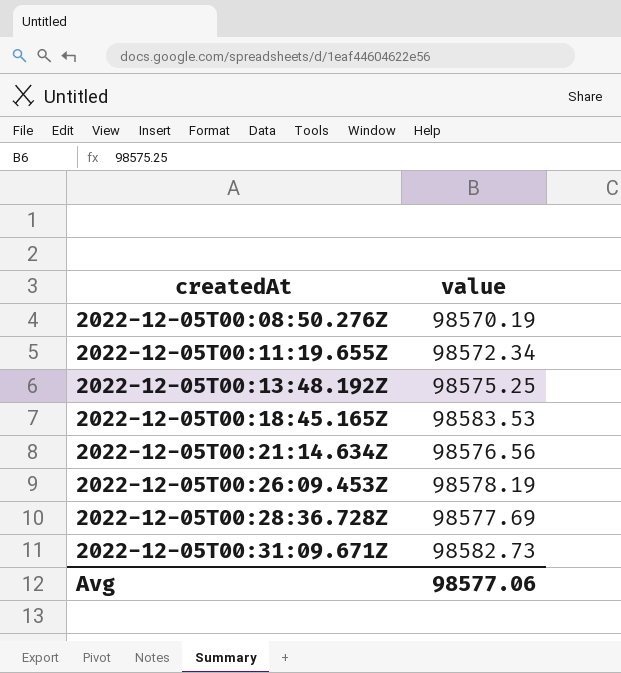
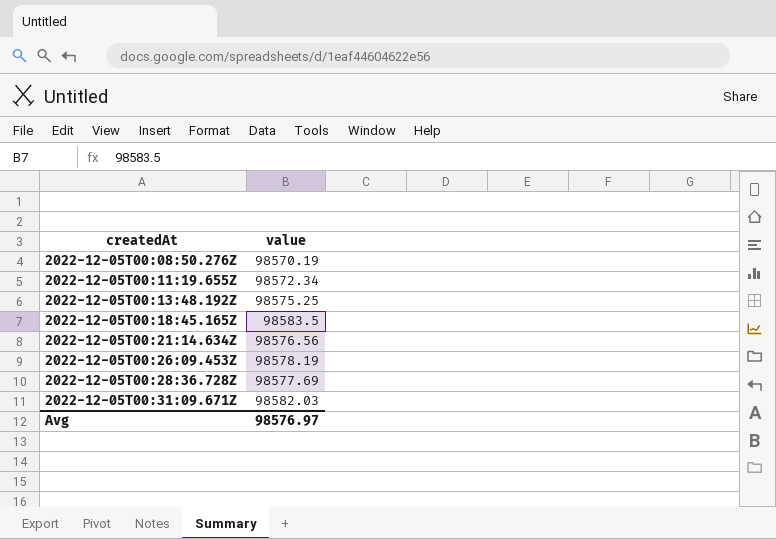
2022-12-05T00:18:45.165Z | value: 98583.53 -> 98583.5
2022-12-05T00:31:09.671Z | value: 98582.73 -> 98582.03
Avg | value: 98577.06 -> 98576.97

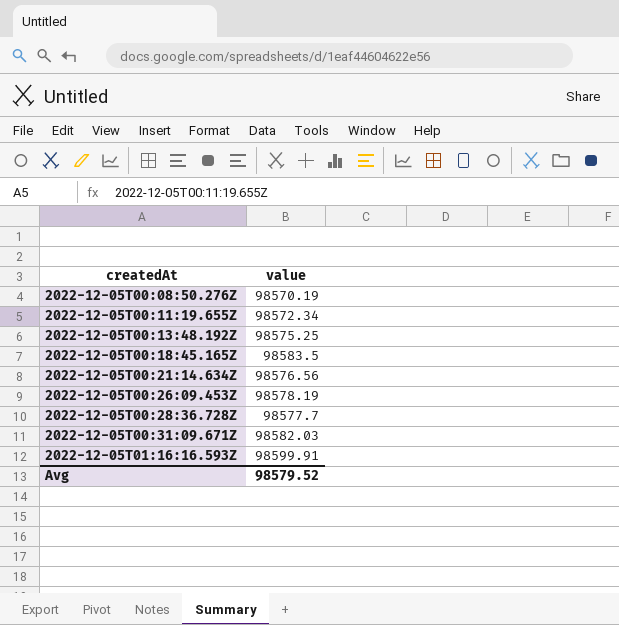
2022-12-05T00:28:36.728Z | value: 98577.69 -> 98577.7
row 2022-12-05T01:16:16.593Z: none -> 98599.91
Avg | value: 98576.97 -> 98579.52

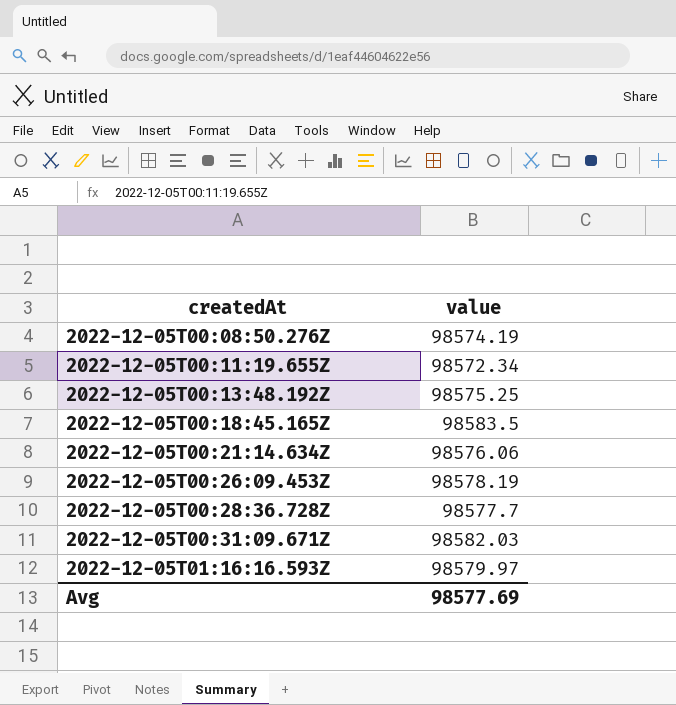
2022-12-05T00:08:50.276Z | value: 98570.19 -> 98574.19
2022-12-05T00:21:14.634Z | value: 98576.56 -> 98576.06
2022-12-05T01:16:16.593Z | value: 98599.91 -> 98579.97
Avg | value: 98579.52 -> 98577.69

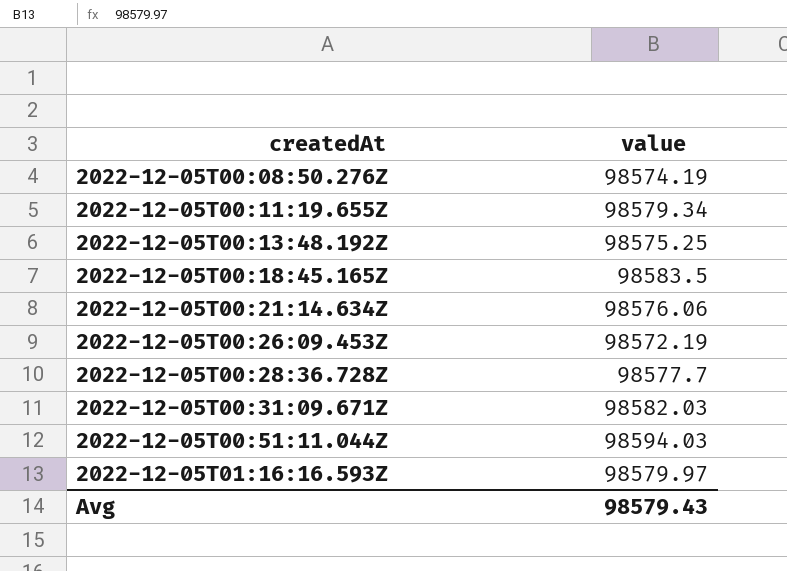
2022-12-05T00:11:19.655Z | value: 98572.34 -> 98579.34
2022-12-05T00:26:09.453Z | value: 98578.19 -> 98572.19
row 2022-12-05T00:51:11.044Z: none -> 98594.03
Avg | value: 98577.69 -> 98579.43

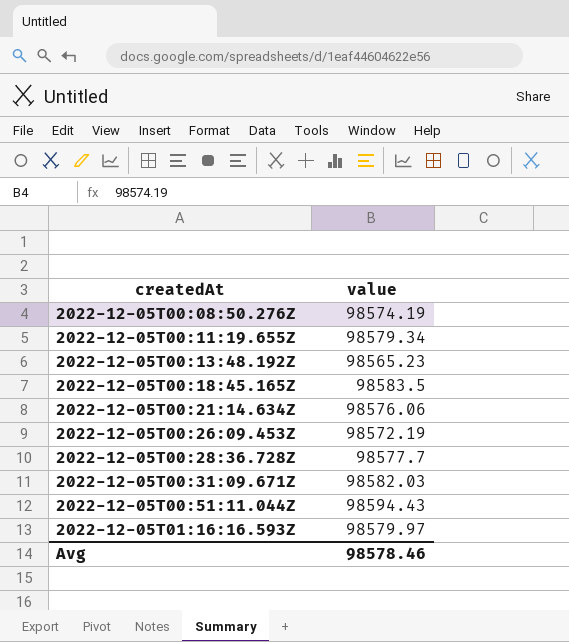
2022-12-05T00:13:48.192Z | value: 98575.25 -> 98565.23
2022-12-05T00:51:11.044Z | value: 98594.03 -> 98594.43
Avg | value: 98579.43 -> 98578.46

